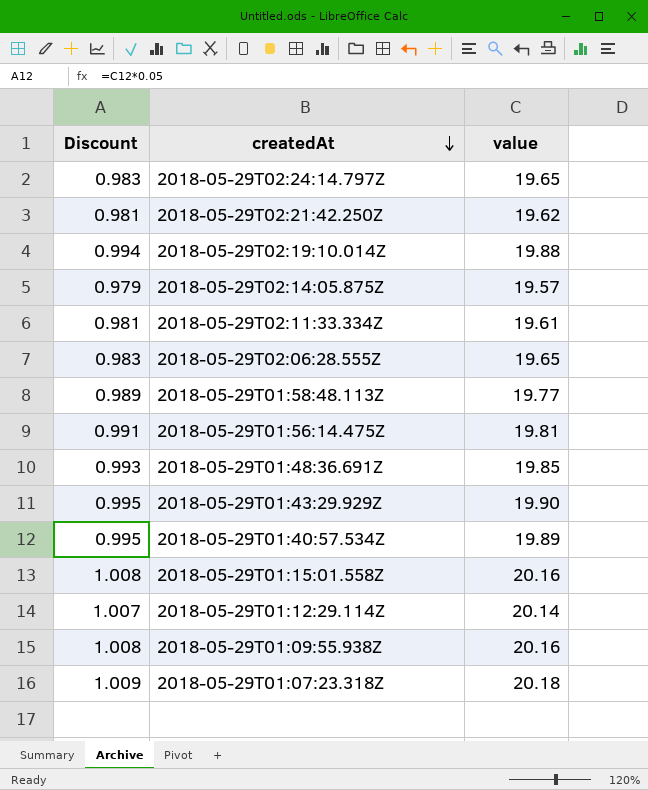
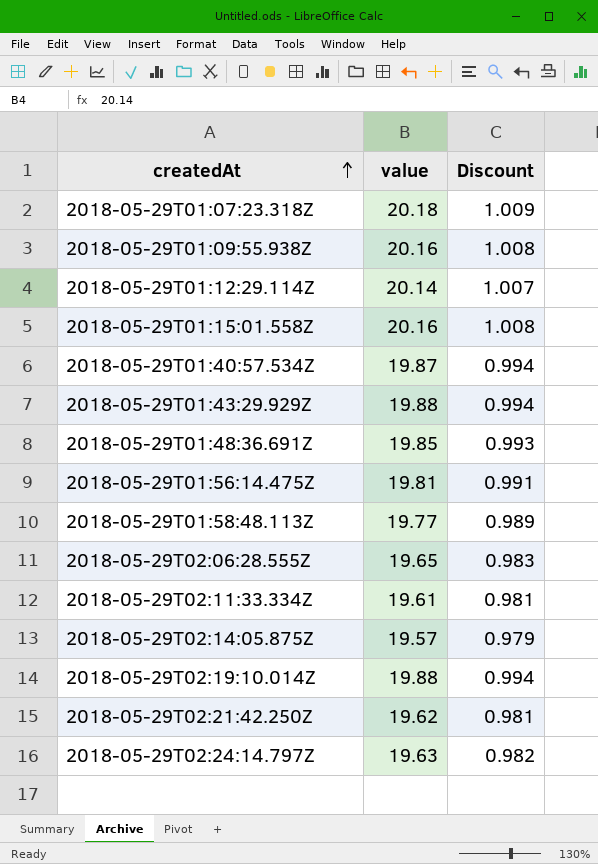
row order: createdAt descending -> createdAt ascending
column Discount | position: 1 -> 3
2018-05-29T01:40:57.534Z | value: 19.89 -> 19.87
2018-05-29T01:40:57.534Z | Discount: 0.995 -> 0.994
2018-05-29T01:43:29.929Z | value: 19.90 -> 19.88
2018-05-29T01:43:29.929Z | Discount: 0.995 -> 0.994
2018-05-29T02:24:14.797Z | value: 19.65 -> 19.63
2018-05-29T02:24:14.797Z | Discount: 0.983 -> 0.982

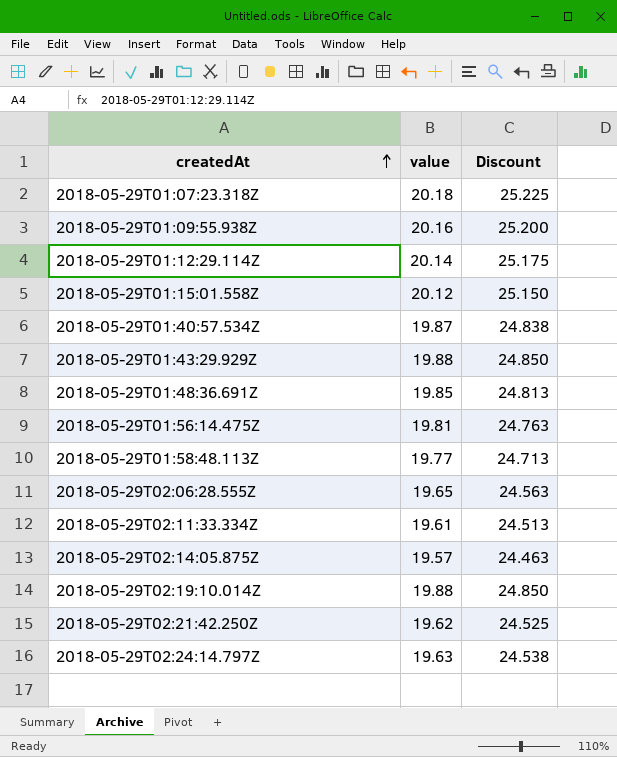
column Discount | formula: [value] * 0.05 -> [value] * 1.25
2018-05-29T01:15:01.558Z | value: 20.16 -> 20.12

